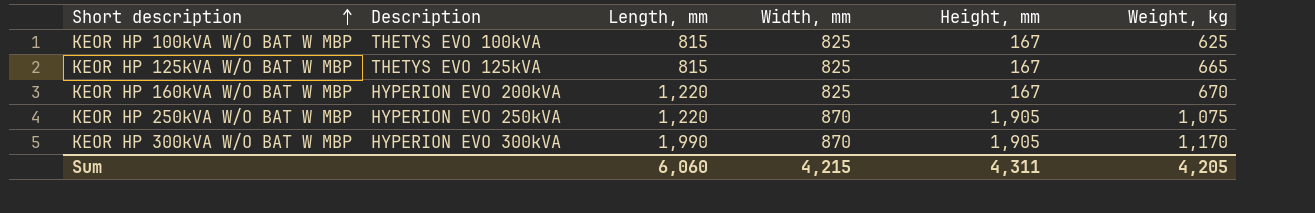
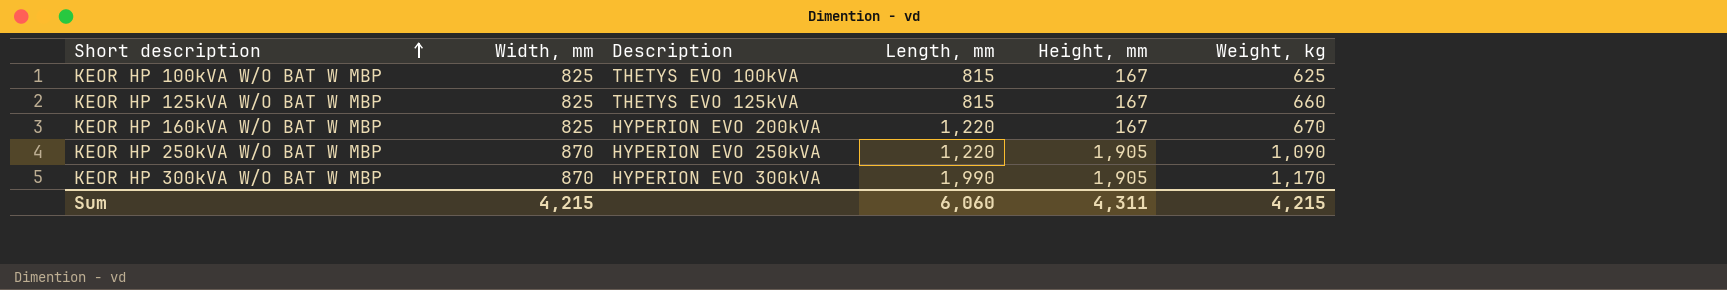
column Width, mm | position: 4 -> 2
KEOR HP 125kVA W/O BAT W MBP | Weight, kg: 665 -> 660
KEOR HP 250kVA W/O BAT W MBP | Weight, kg: 1,075 -> 1,090
Sum | Weight, kg: 4,205 -> 4,215

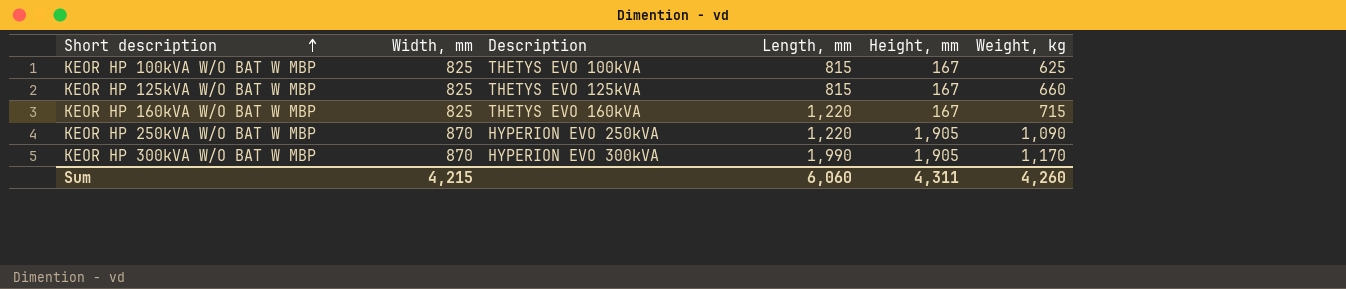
KEOR HP 160kVA W/O BAT W MBP | Description: HYPERION EVO 200kVA -> THETYS EVO 160kVA
KEOR HP 160kVA W/O BAT W MBP | Weight, kg: 670 -> 715
Sum | Weight, kg: 4,215 -> 4,260

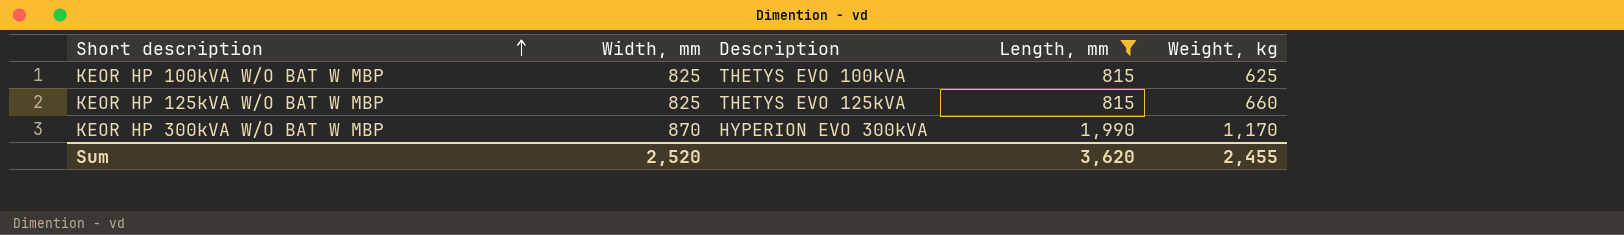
filter: none -> Length, mm != 1,220
column Height, mm | position: 5 -> none
Sum | Width, mm: 4,215 -> 2,520
Sum | Length, mm: 6,060 -> 3,620
Sum | Weight, kg: 4,260 -> 2,455

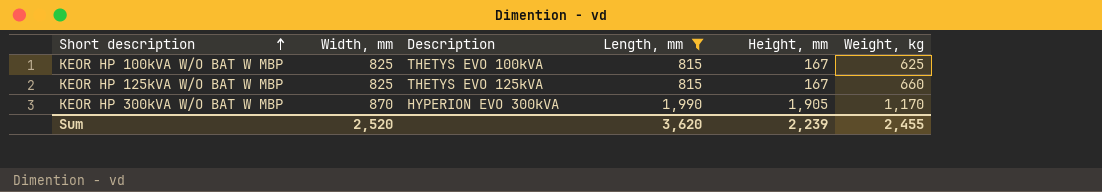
column Height, mm | position: none -> 5

